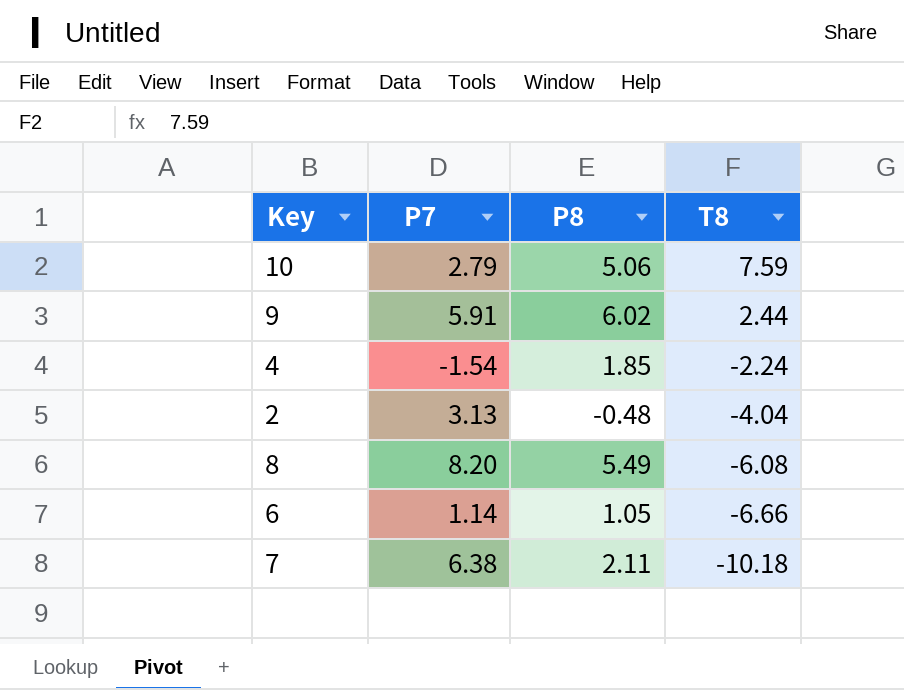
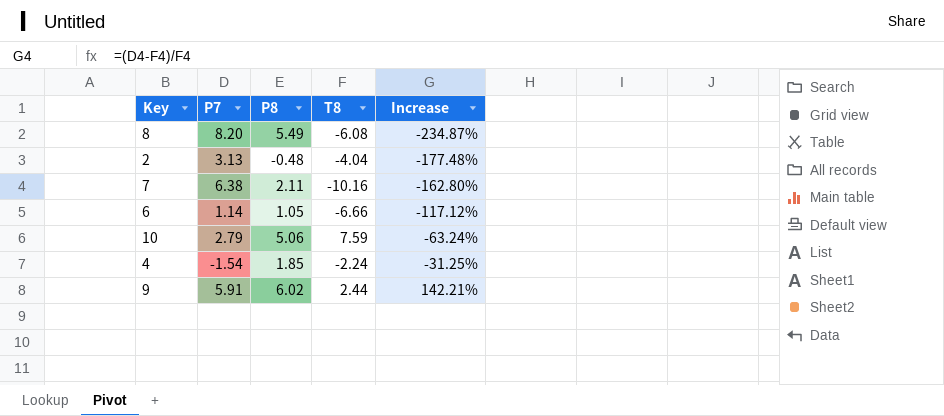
row order: T8 descending -> Increase ascending
column Increase | formula: none -> ([P7] - [T8]) / [T8]
7 | T8: -10.18 -> -10.16

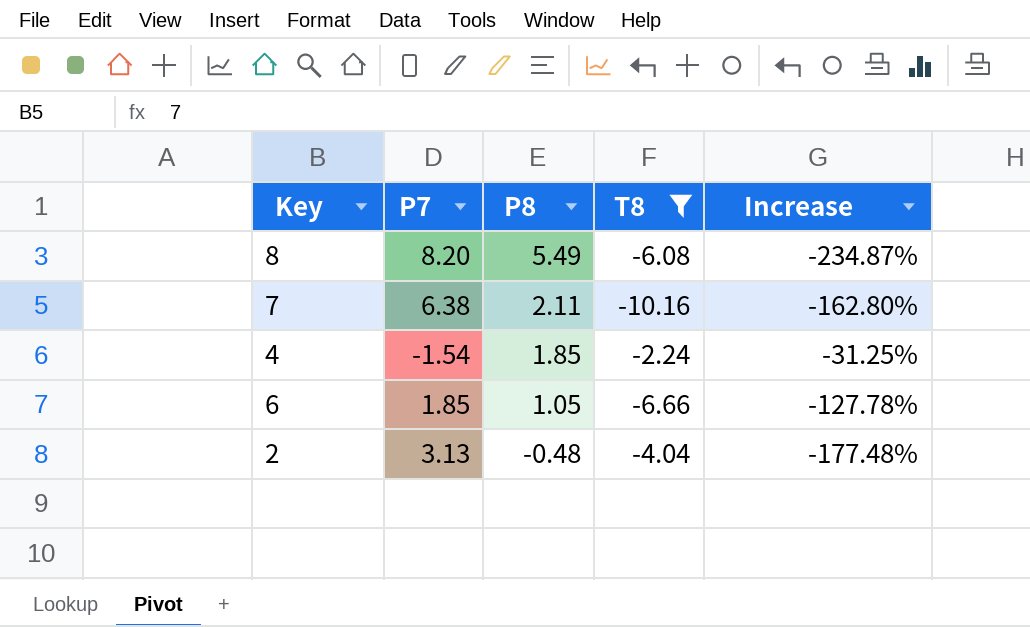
filter: none -> T8 <= -2.24
row order: Increase ascending -> P8 descending
6 | P7: 1.14 -> 1.85
6 | Increase: -117.12% -> -127.78%

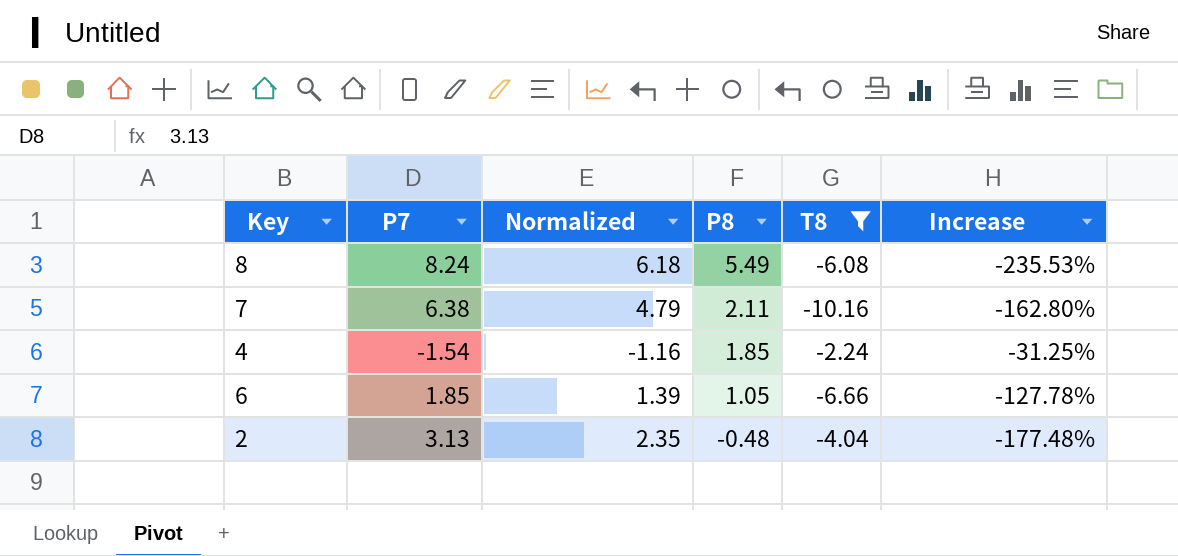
column Normalized | formula: none -> [P7] * 0.75
8 | P7: 8.20 -> 8.24
8 | Increase: -234.87% -> -235.53%

